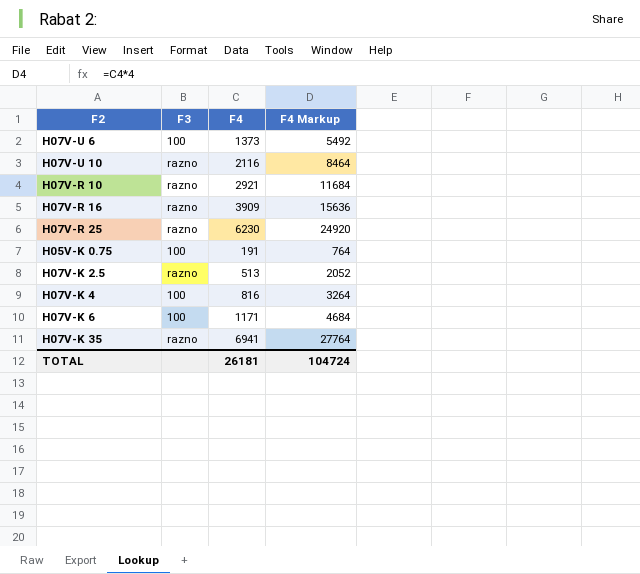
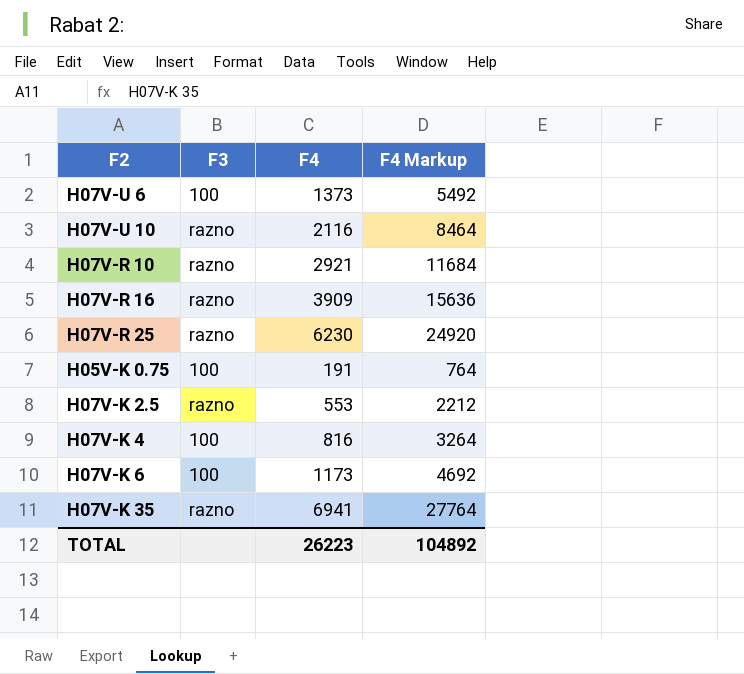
H07V-K 2.5 | F4: 513 -> 553
H07V-K 2.5 | F4 Markup: 2052 -> 2212
H07V-K 6 | F4: 1171 -> 1173
H07V-K 6 | F4 Markup: 4684 -> 4692
TOTAL | F4: 26181 -> 26223
TOTAL | F4 Markup: 104724 -> 104892

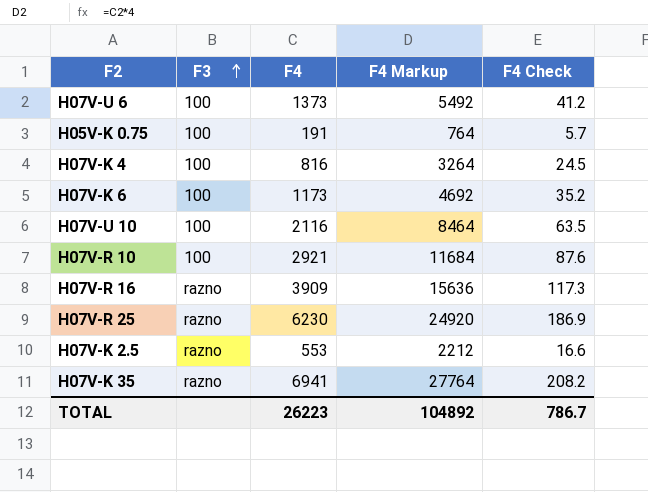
row order: none -> F3 ascending
column F4 Check | formula: none -> [F4] * 0.03
H07V-U 10 | F3: razno -> 100
H07V-R 10 | F3: razno -> 100

